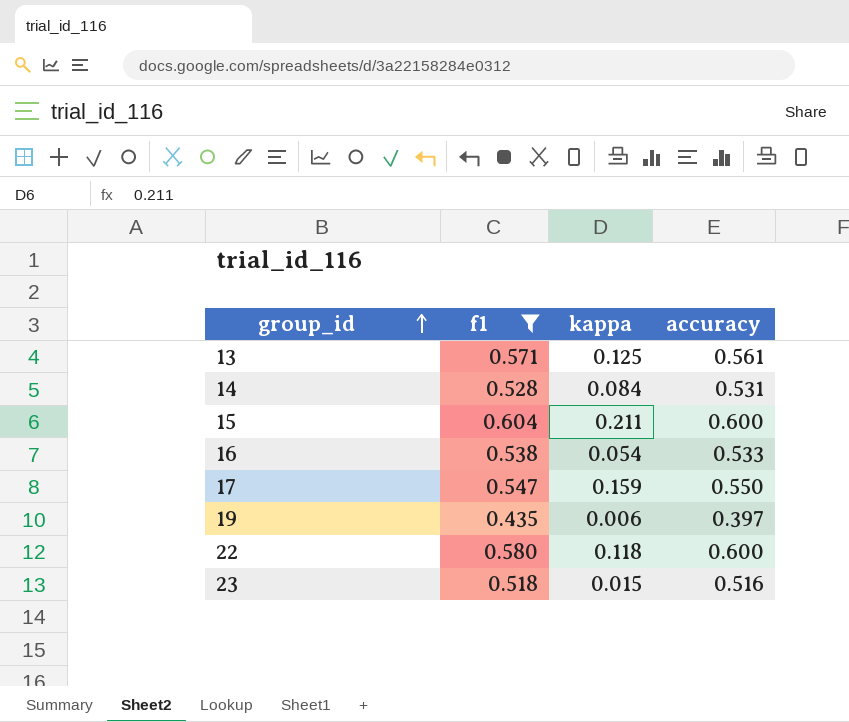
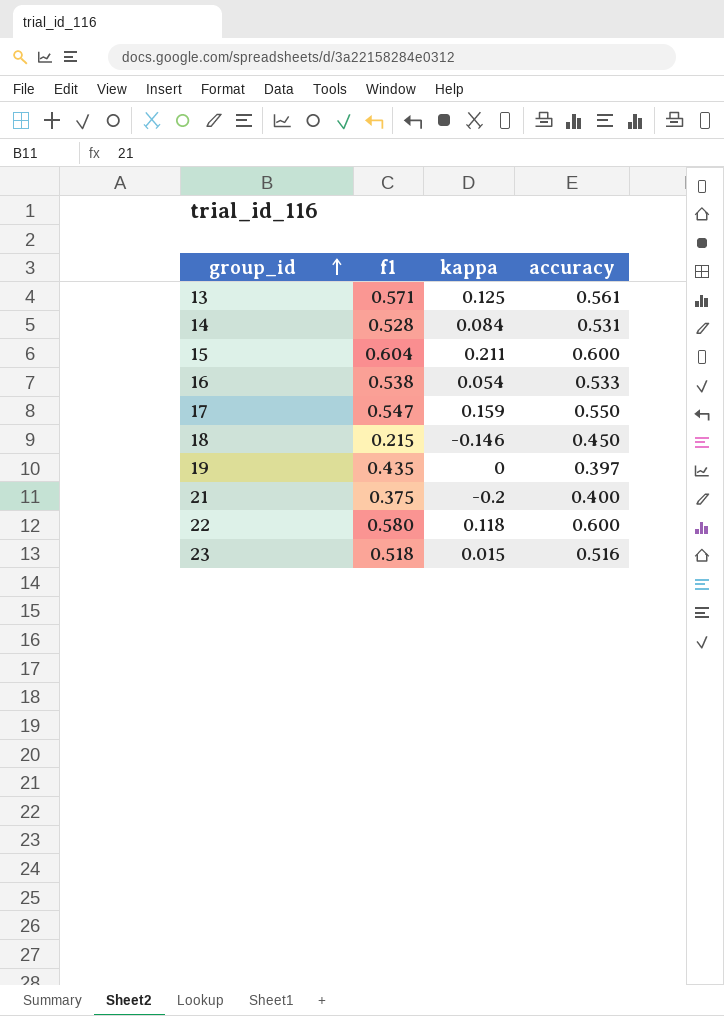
filter: f1 >= 0.435 -> none
19 | kappa: 0.006 -> 0

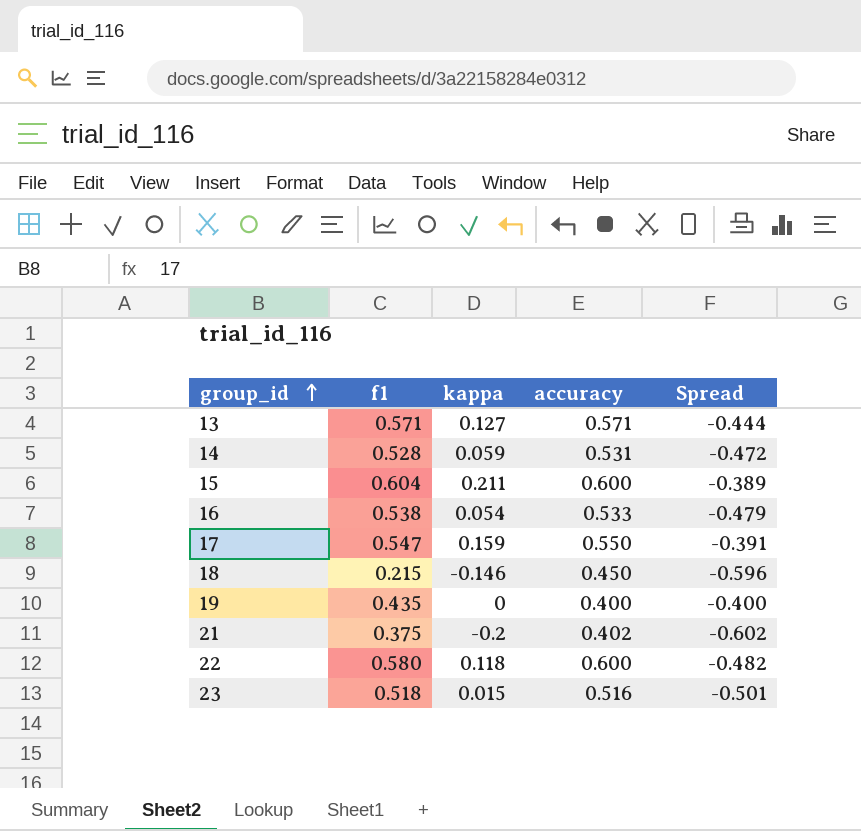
column Spread | formula: none -> [kappa] - [accuracy]
13 | kappa: 0.125 -> 0.127
13 | accuracy: 0.561 -> 0.571
14 | kappa: 0.084 -> 0.059
19 | accuracy: 0.397 -> 0.400
21 | accuracy: 0.400 -> 0.402

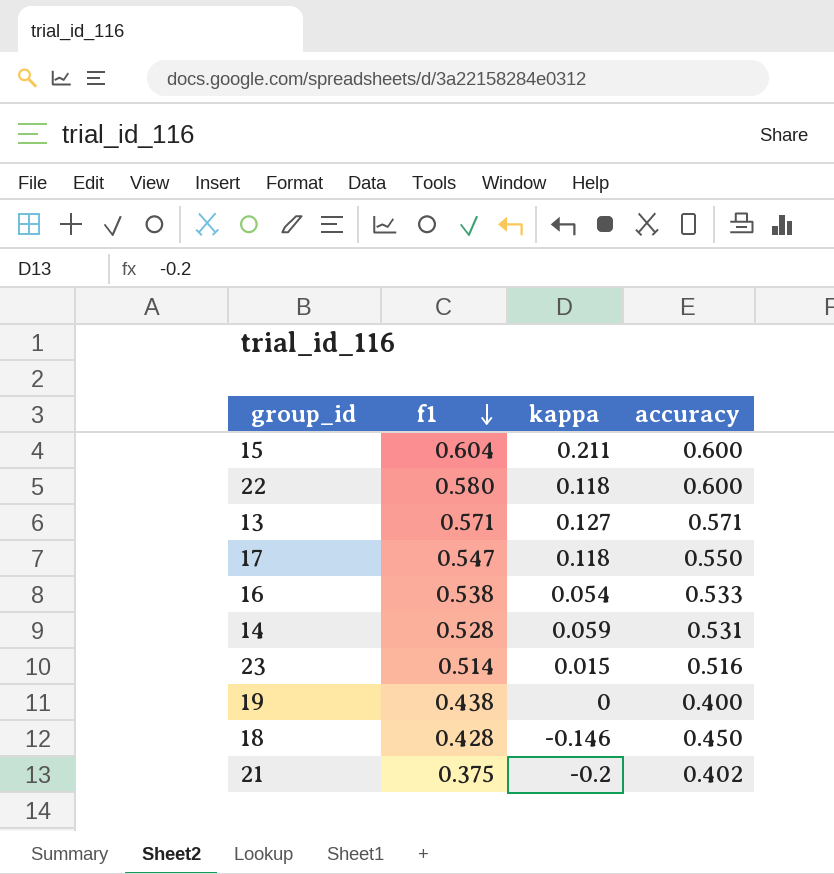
row order: group_id ascending -> f1 descending
column Spread | formula: [kappa] - [accuracy] -> none
17 | kappa: 0.159 -> 0.118
23 | f1: 0.518 -> 0.514
19 | f1: 0.435 -> 0.438
18 | f1: 0.215 -> 0.428

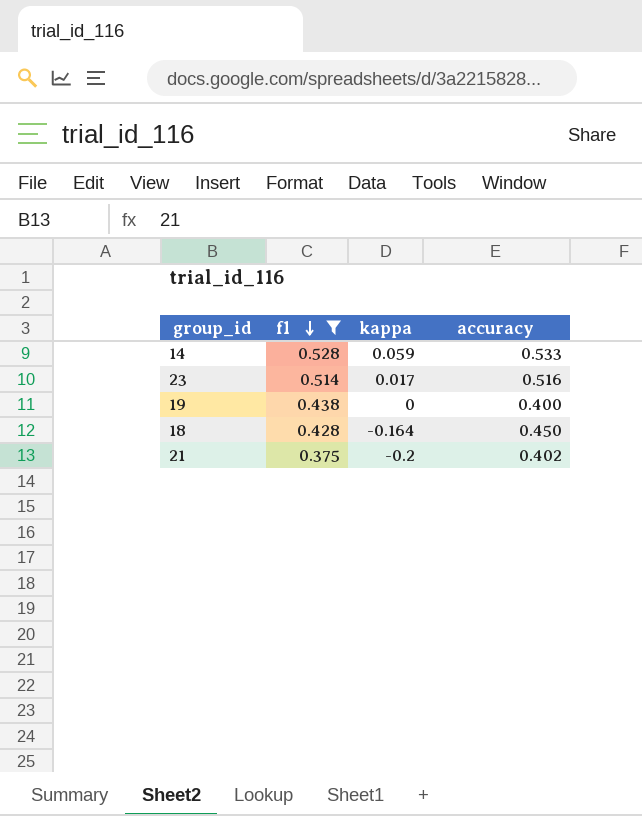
filter: none -> f1 <= 0.528
14 | accuracy: 0.531 -> 0.533
23 | kappa: 0.015 -> 0.017
18 | kappa: -0.146 -> -0.164

